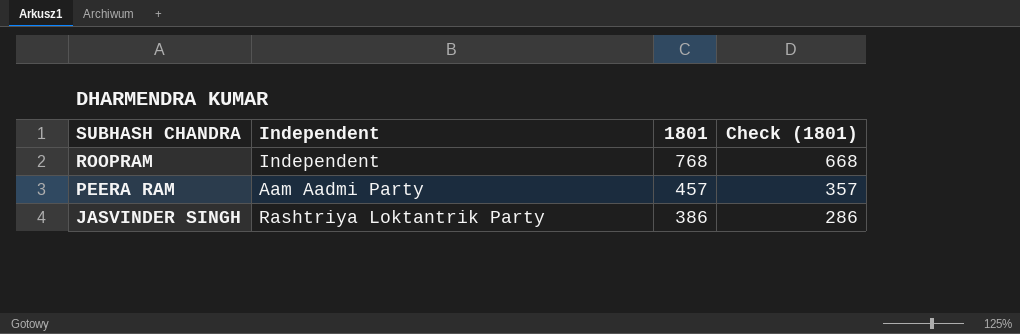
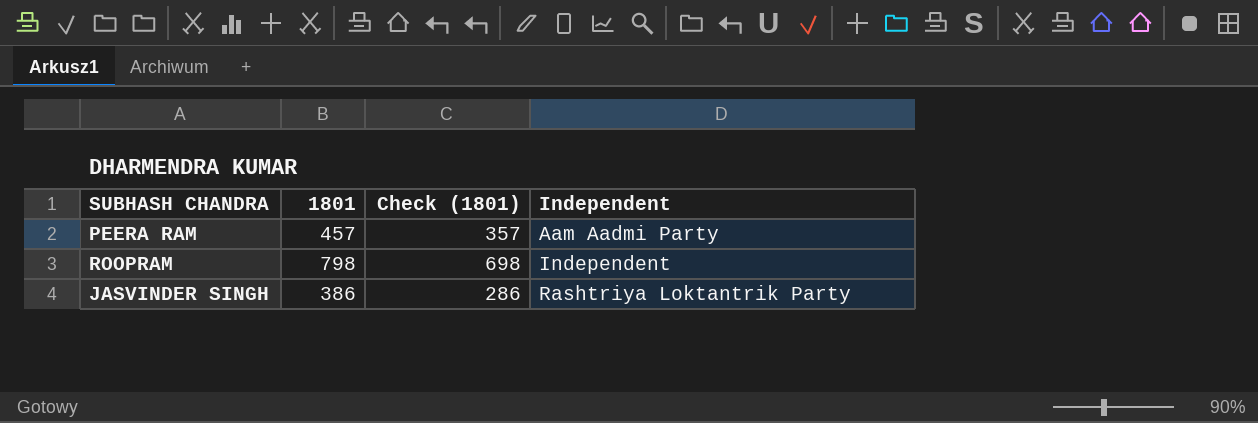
row order: SUBHASH CHANDRA descending -> Independent ascending
column Independent | position: 2 -> 4
ROOPRAM | 1801: 768 -> 798
ROOPRAM | Check (1801): 668 -> 698

